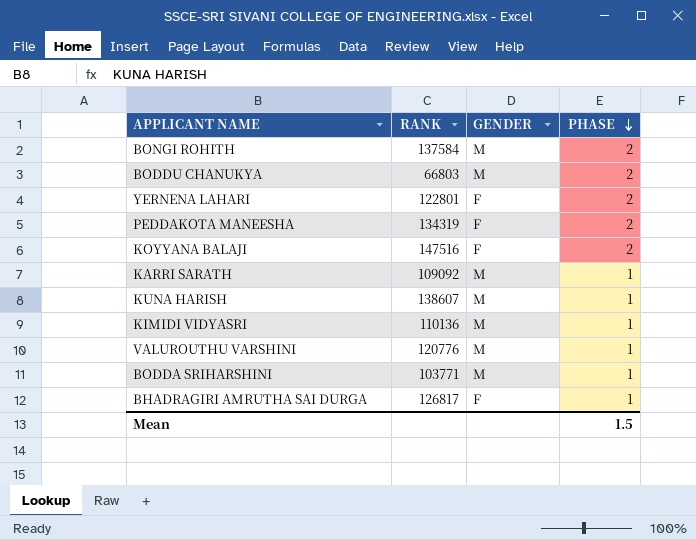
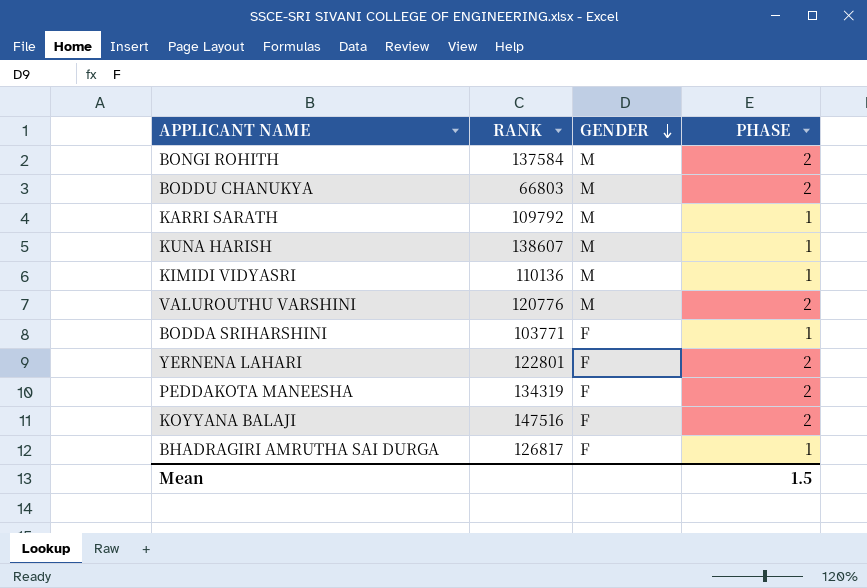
row order: PHASE descending -> GENDER descending
KARRI SARATH | RANK: 109092 -> 109792
VALUROUTHU VARSHINI | PHASE: 1 -> 2
BODDA SRIHARSHINI | GENDER: M -> F

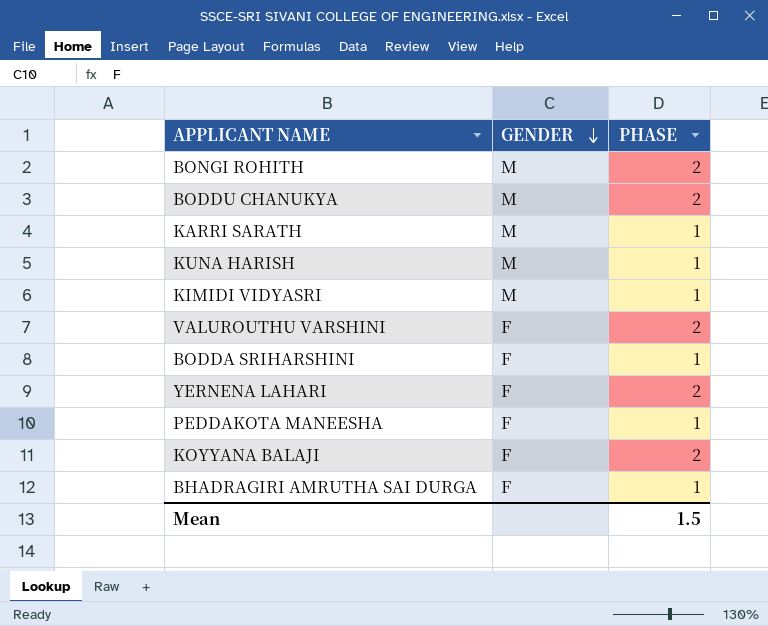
column RANK | position: 2 -> none
VALUROUTHU VARSHINI | GENDER: M -> F
PEDDAKOTA MANEESHA | PHASE: 2 -> 1

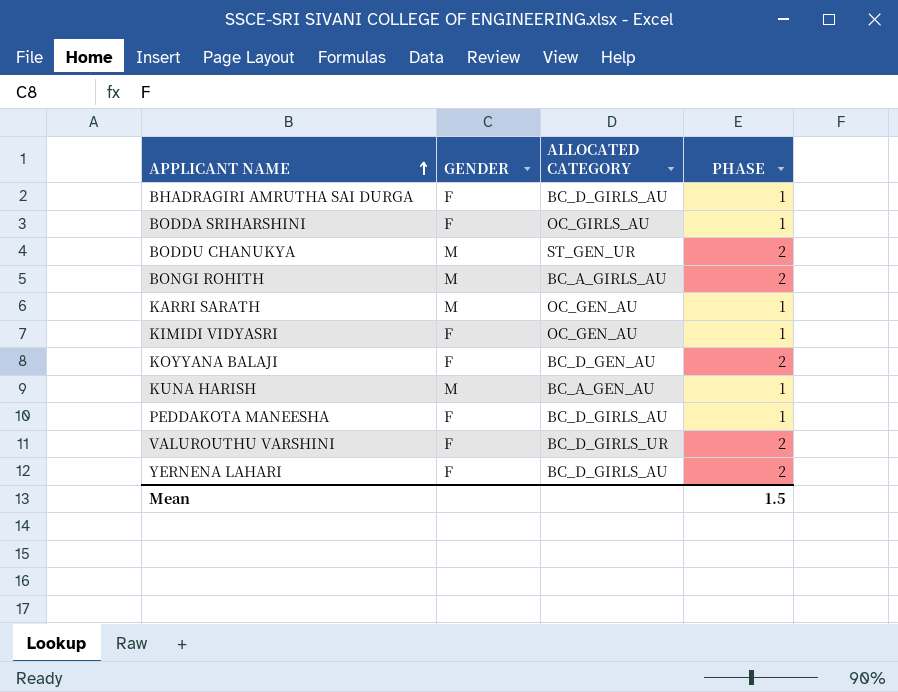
row order: GENDER descending -> APPLICANT NAME ascending
column ALLOCATED CATEGORY | position: none -> 3
KIMIDI VIDYASRI | GENDER: M -> F

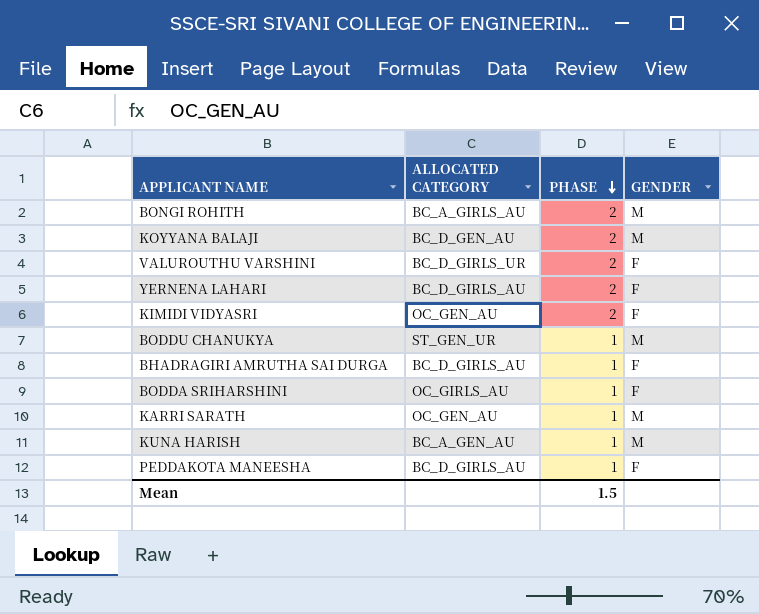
row order: APPLICANT NAME ascending -> PHASE descending
column GENDER | position: 2 -> 4
KOYYANA BALAJI | GENDER: F -> M
KIMIDI VIDYASRI | PHASE: 1 -> 2
BODDU CHANUKYA | PHASE: 2 -> 1

